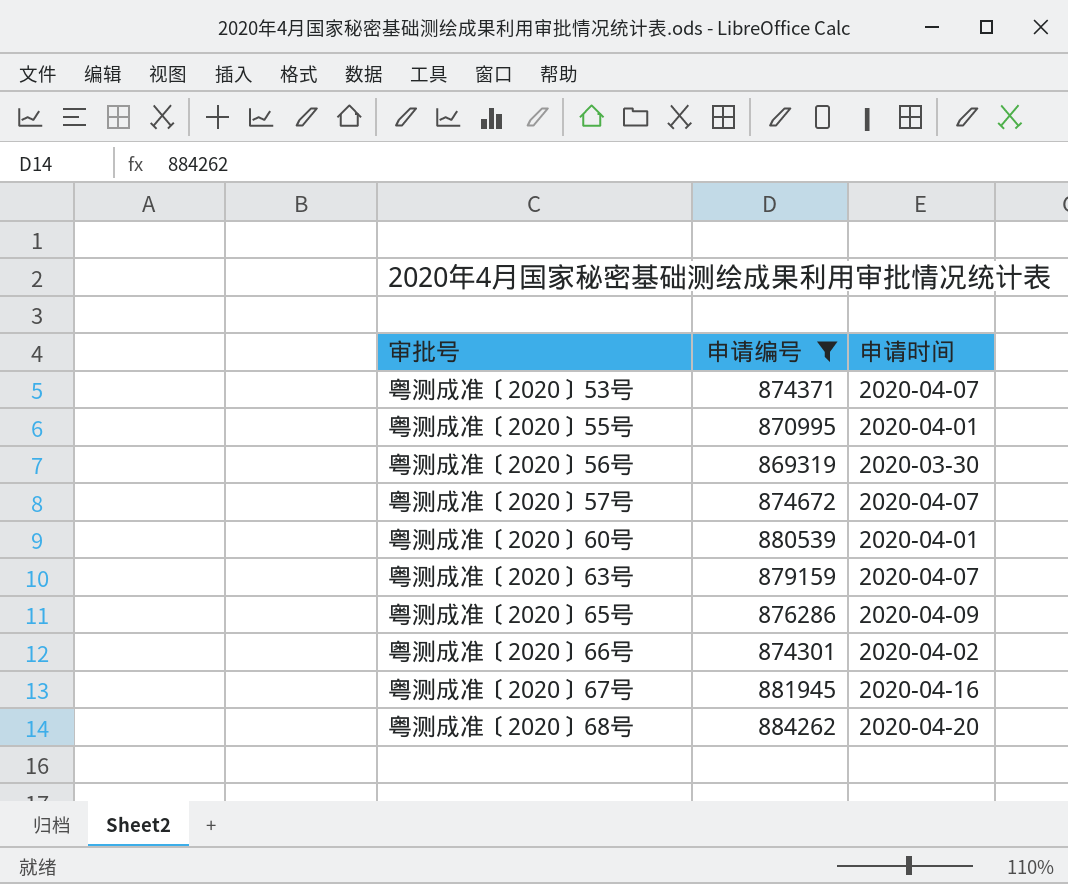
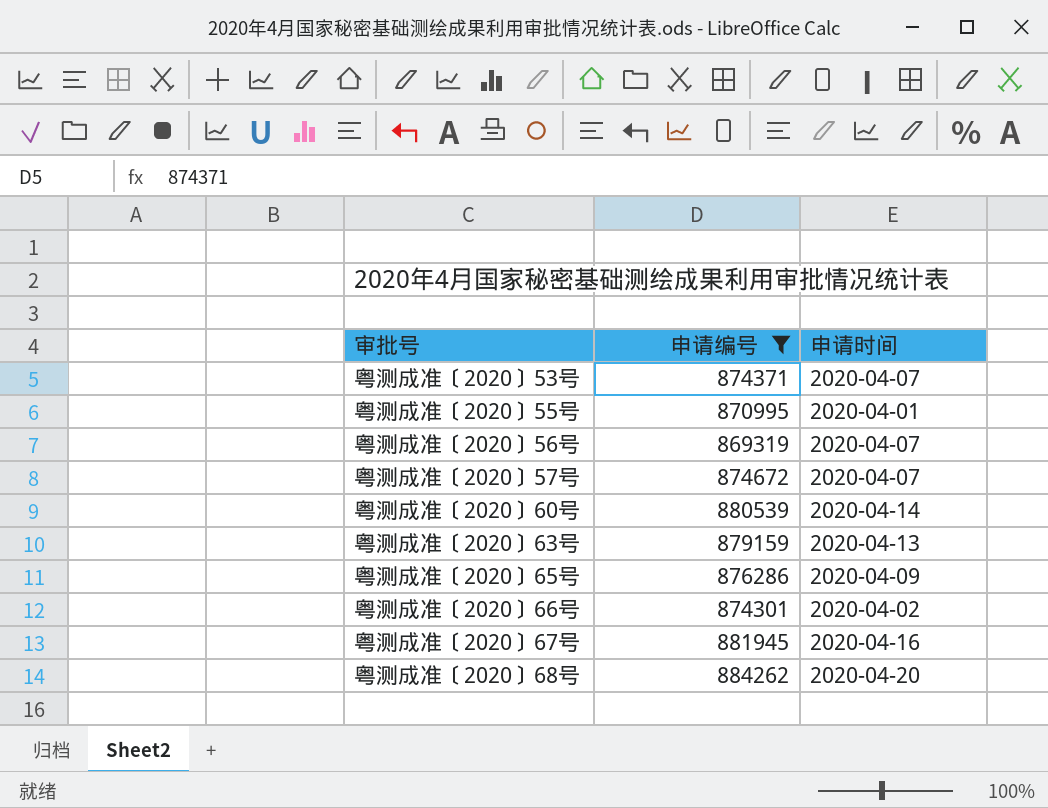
粤测成准〔2020〕56号 | 申请时间: 2020-03-30 -> 2020-04-07
粤测成准〔2020〕60号 | 申请时间: 2020-04-01 -> 2020-04-14
粤测成准〔2020〕63号 | 申请时间: 2020-04-07 -> 2020-04-13

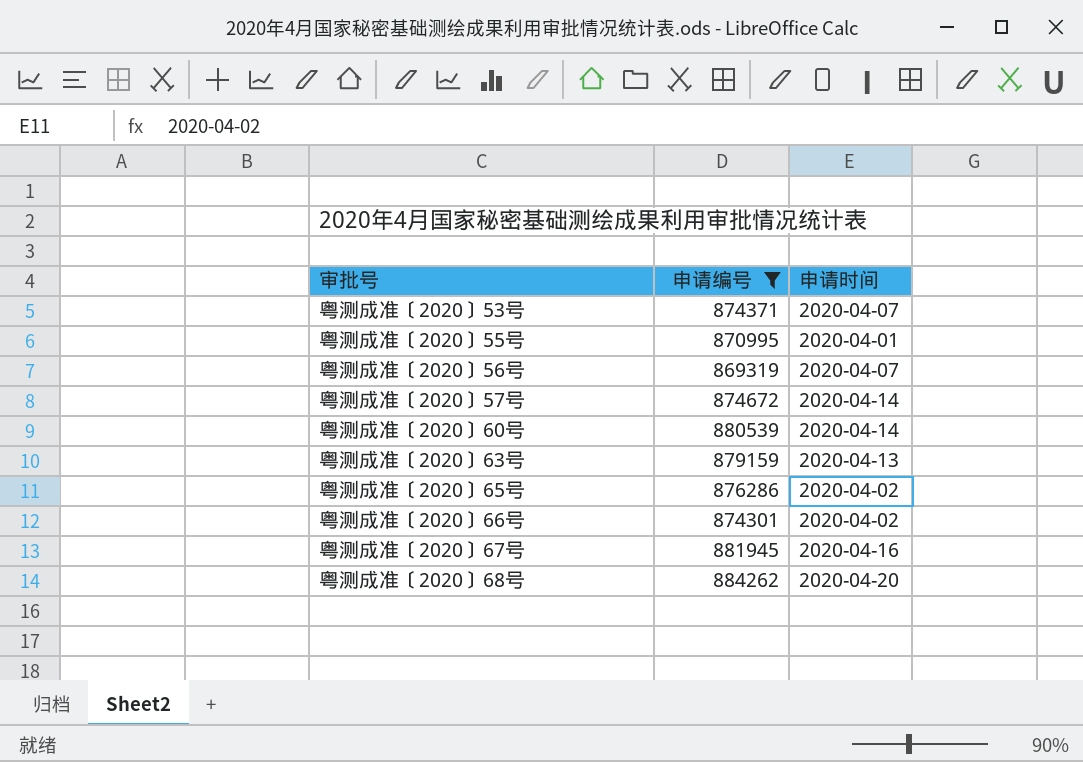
粤测成准〔2020〕57号 | 申请时间: 2020-04-07 -> 2020-04-14
粤测成准〔2020〕65号 | 申请时间: 2020-04-09 -> 2020-04-02

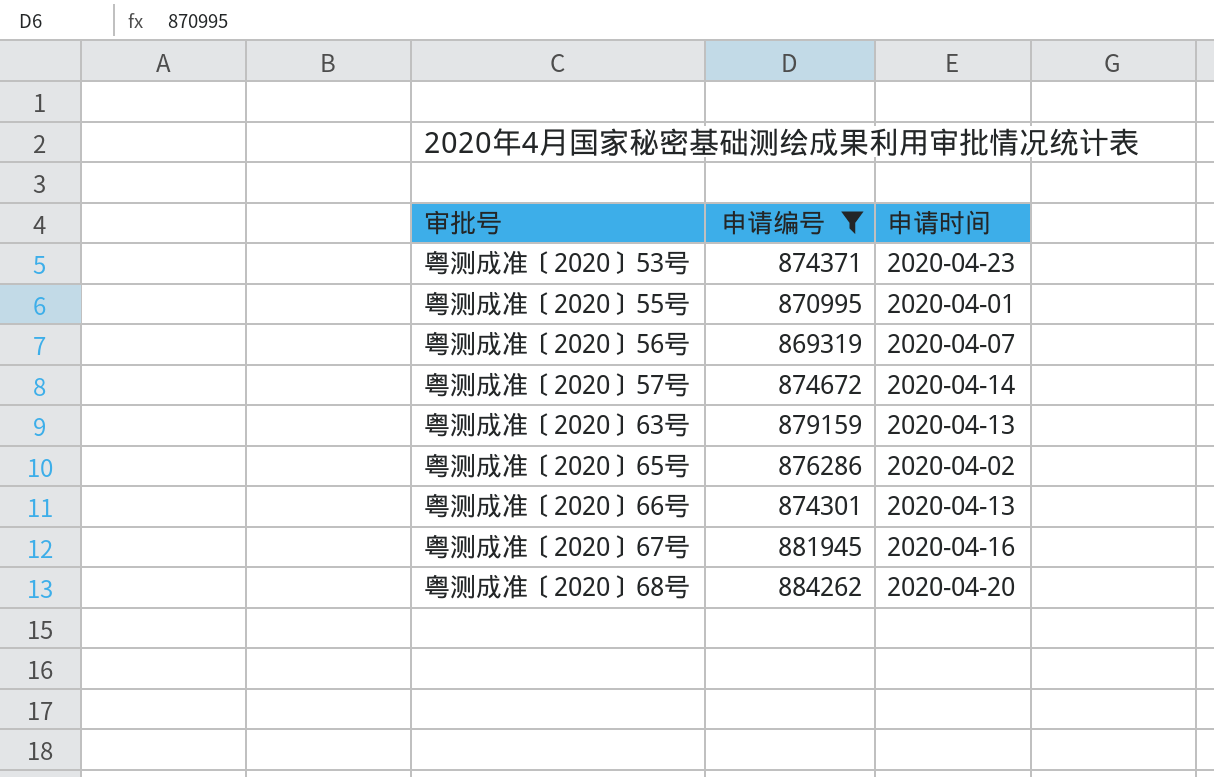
row 粤测成准〔2020〕60号: 880539 | 2020-04-14 -> none
粤测成准〔2020〕53号 | 申请时间: 2020-04-07 -> 2020-04-23
粤测成准〔2020〕66号 | 申请时间: 2020-04-02 -> 2020-04-13

